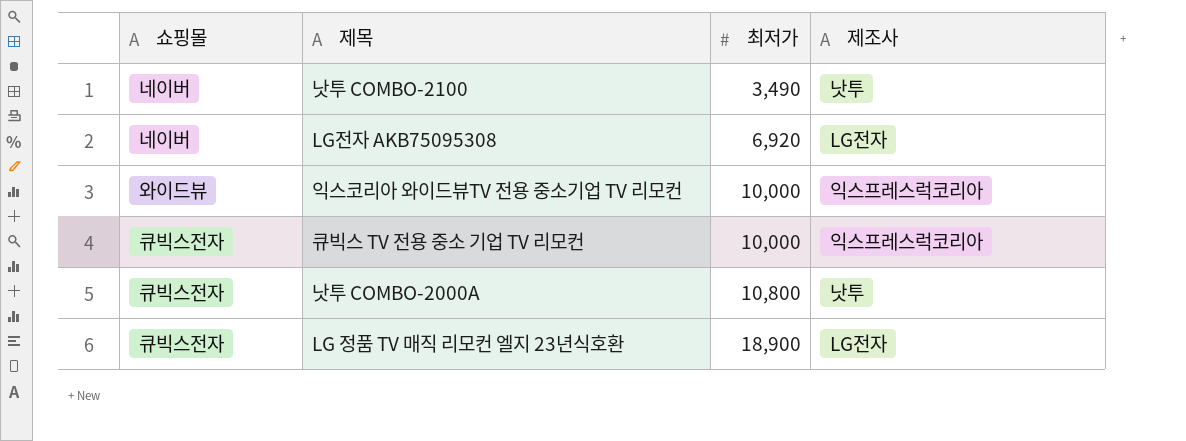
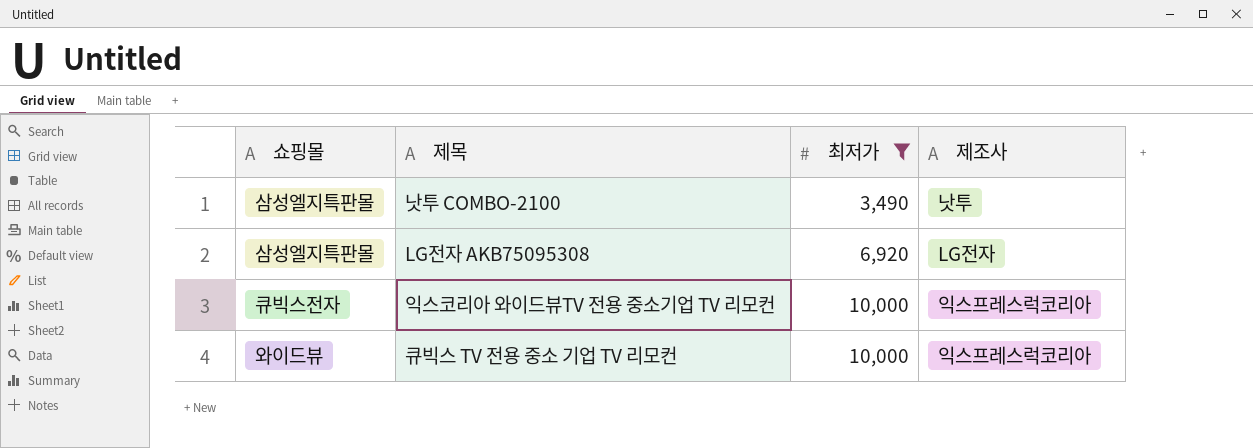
filter: none -> 최저가 <= 10,000
낫투 COMBO-2100 | 쇼핑몰: 네이버 -> 삼성엘지특판몰
LG전자 AKB75095308 | 쇼핑몰: 네이버 -> 삼성엘지특판몰
익스코리아 와이드뷰TV 전용 중소기업 TV 리모컨 | 쇼핑몰: 와이드뷰 -> 큐빅스전자
큐빅스 TV 전용 중소 기업 TV 리모컨 | 쇼핑몰: 큐빅스전자 -> 와이드뷰

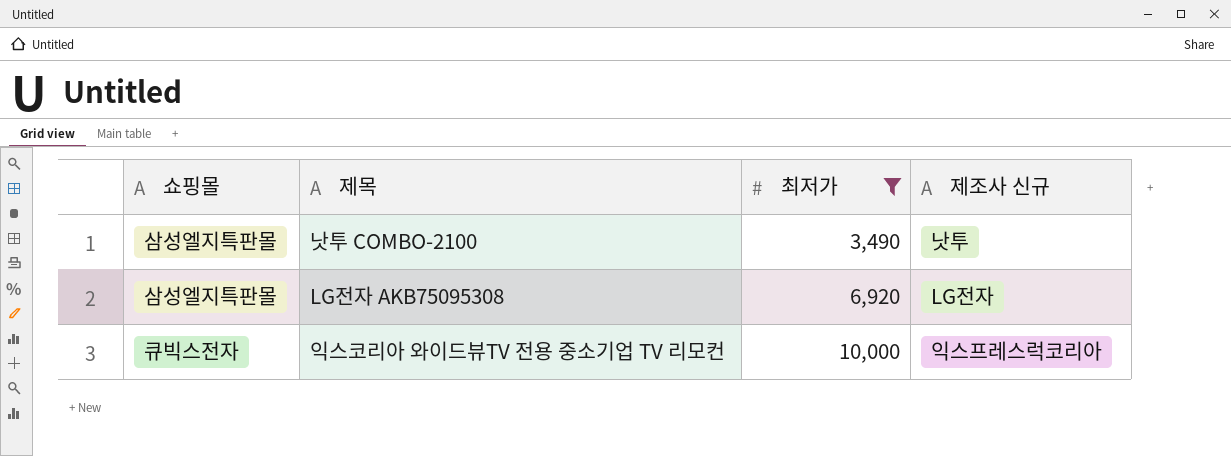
column name: 제조사 -> 제조사 신규
row 큐빅스 TV 전용 중소 기업 TV 리모컨: 와이드뷰 | 10,000 | 익스프레스럭코리아 -> none

